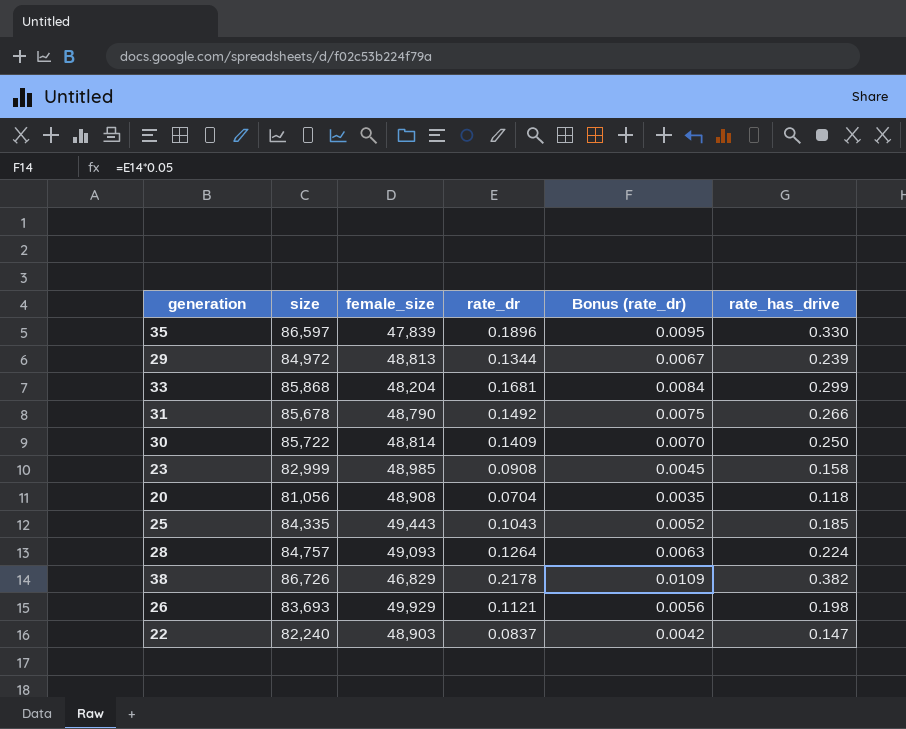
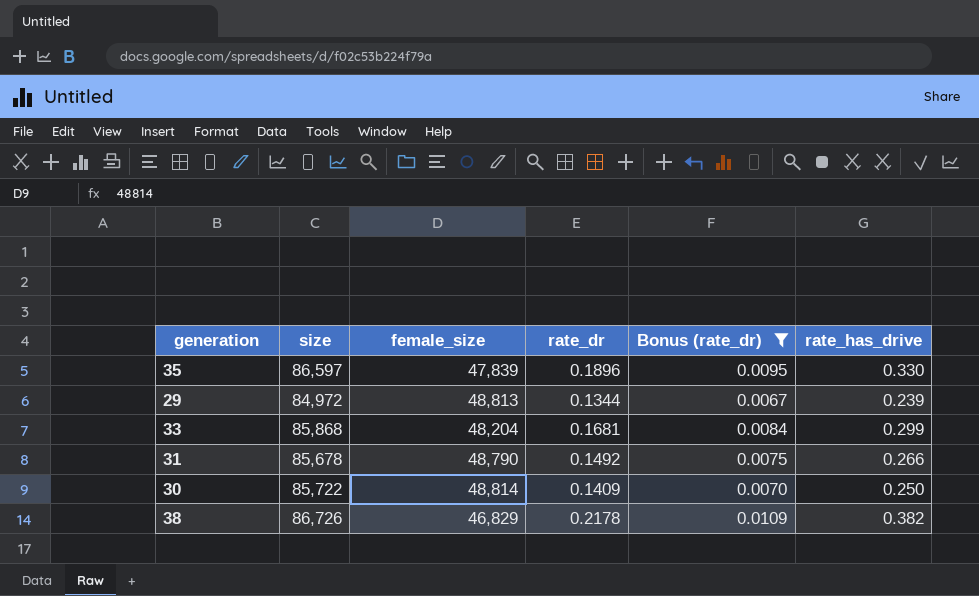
filter: none -> Bonus (rate_dr) >= 0.0067

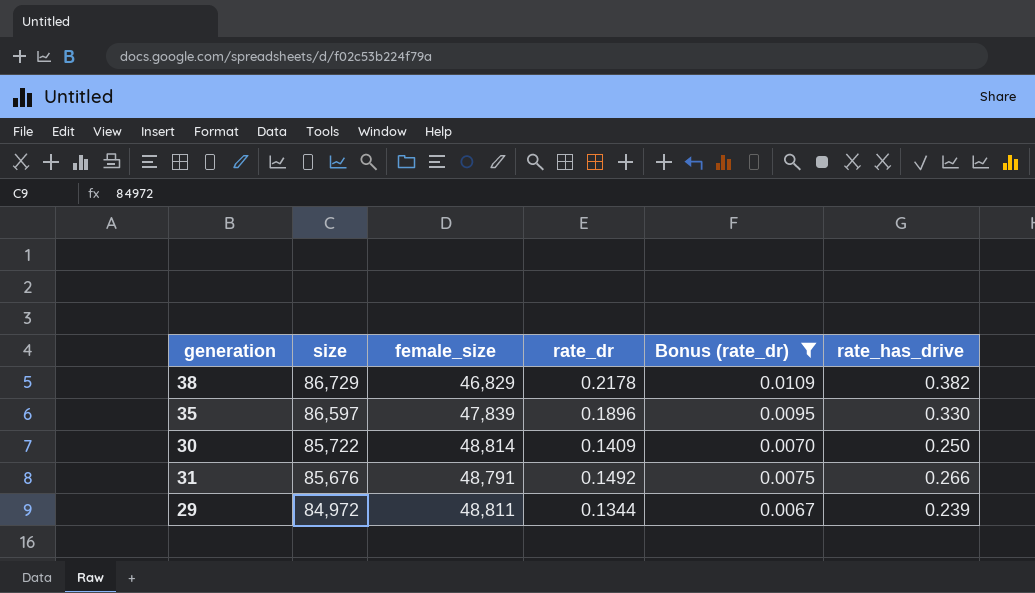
row order: none -> size descending
row 33: 85,868 | 48,204 | 0.1681 | 0.0084 | 0.299 -> none
38 | size: 86,726 -> 86,729
31 | size: 85,678 -> 85,676
31 | female_size: 48,790 -> 48,791
29 | female_size: 48,813 -> 48,811

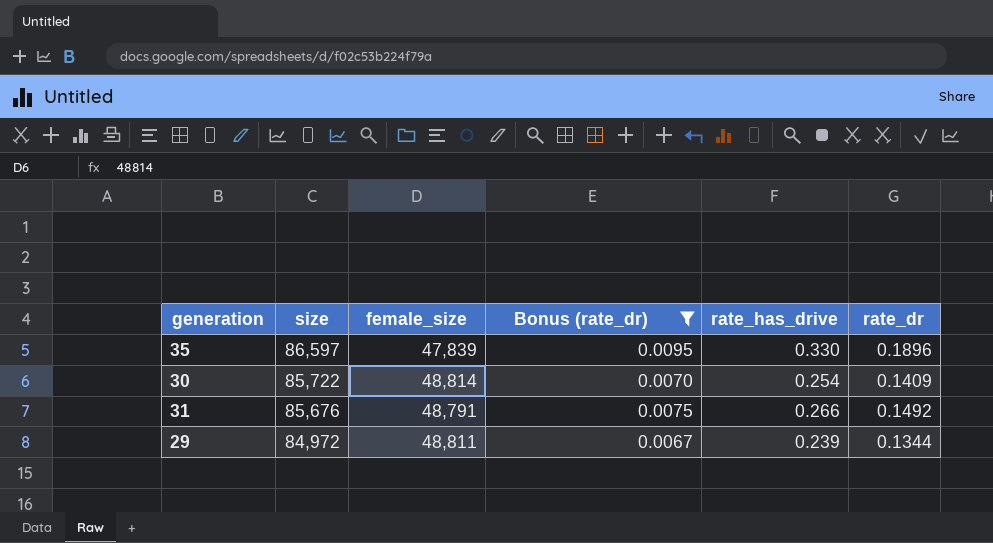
column rate_dr | position: 4 -> 6
row 38: 86,729 | 46,829 | 0.2178 | 0.0109 | 0.382 -> none
30 | rate_has_drive: 0.250 -> 0.254

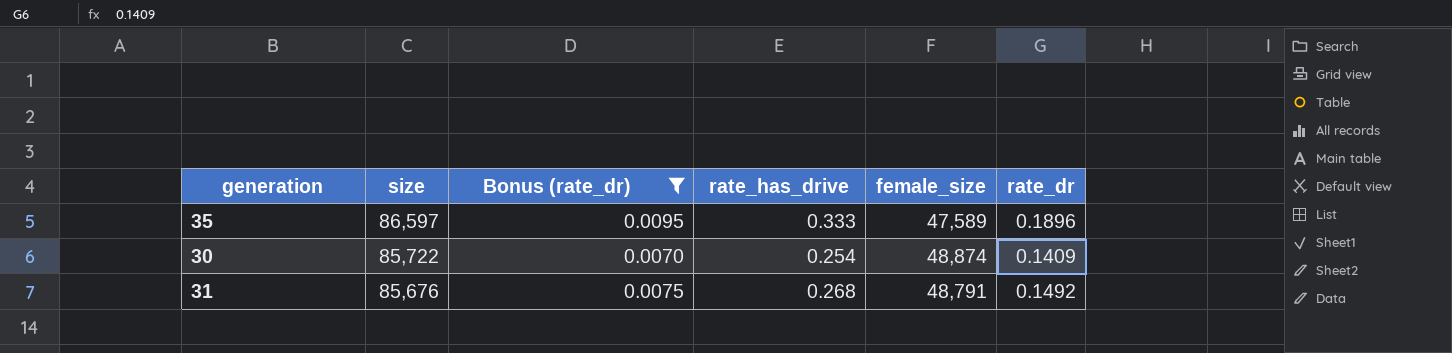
column female_size | position: 3 -> 5
row 29: 84,972 | 48,811 | 0.0067 | 0.239 | 0.1344 -> none
35 | rate_has_drive: 0.330 -> 0.333
35 | female_size: 47,839 -> 47,589
30 | female_size: 48,814 -> 48,874
31 | rate_has_drive: 0.266 -> 0.268

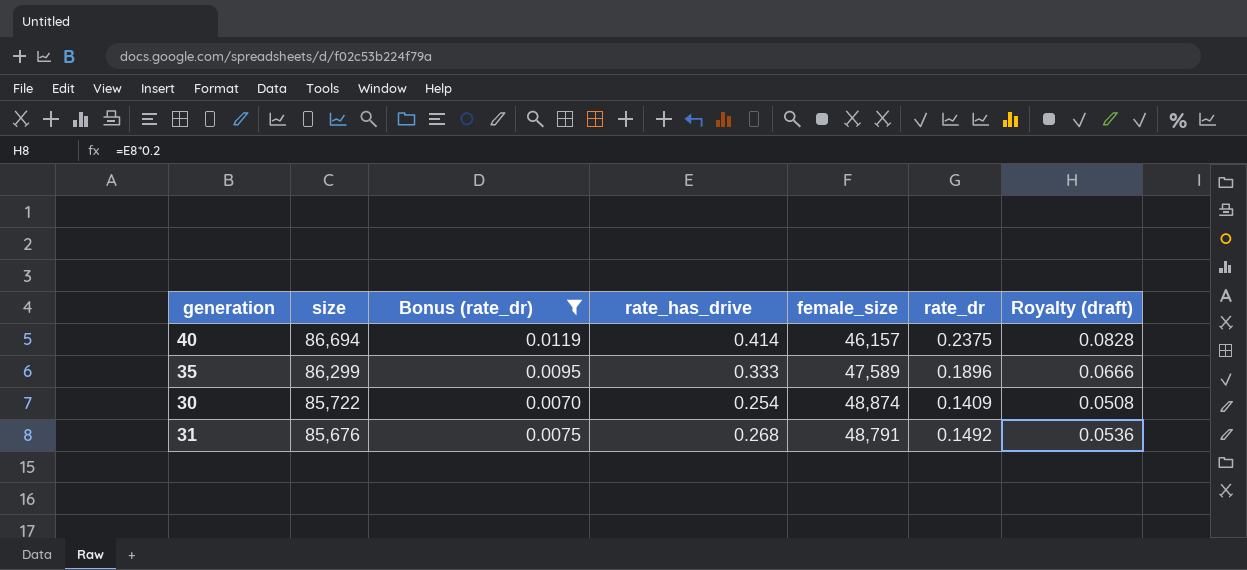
column Royalty (draft) | formula: none -> [rate_has_drive] * 0.2
row 40: none -> 86,694 | 0.0119 | 0.414 | 46,157 | 0.2375 | 0.0828
35 | size: 86,597 -> 86,299

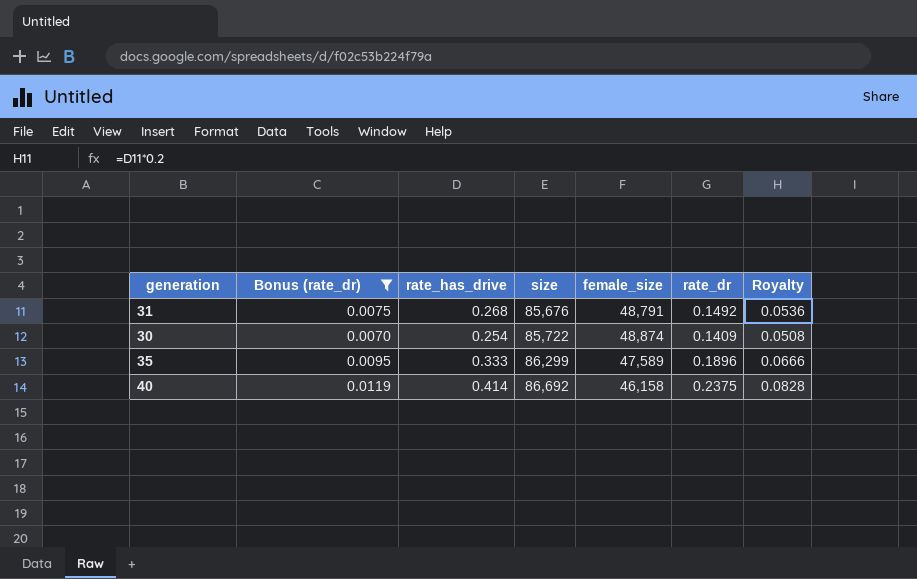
row order: size descending -> size ascending
column size | position: 2 -> 4
column name: Royalty (draft) -> Royalty
40 | size: 86,694 -> 86,692
40 | female_size: 46,157 -> 46,158

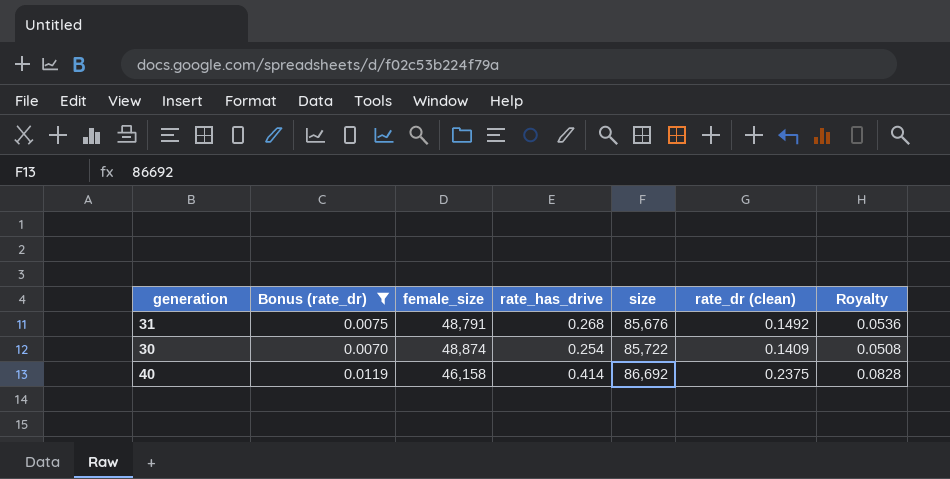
column female_size | position: 5 -> 3
column name: rate_dr -> rate_dr (clean)
row 35: 0.0095 | 0.333 | 86,299 | 47,589 | 0.1896 | 0.0666 -> none

